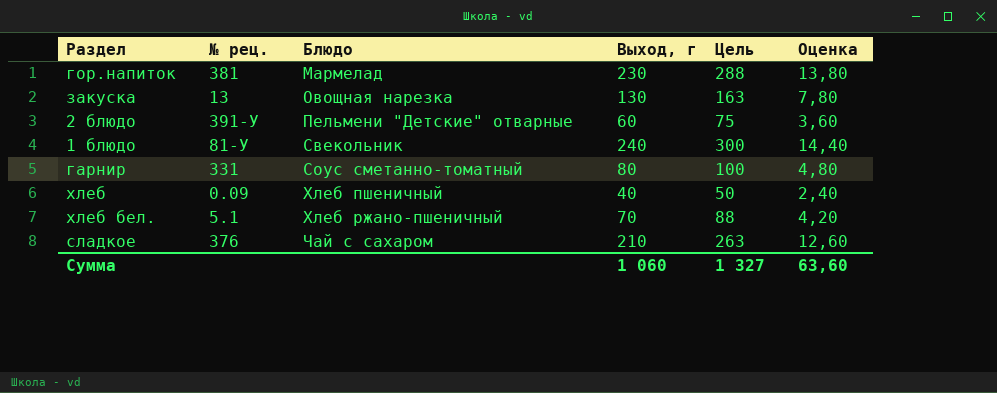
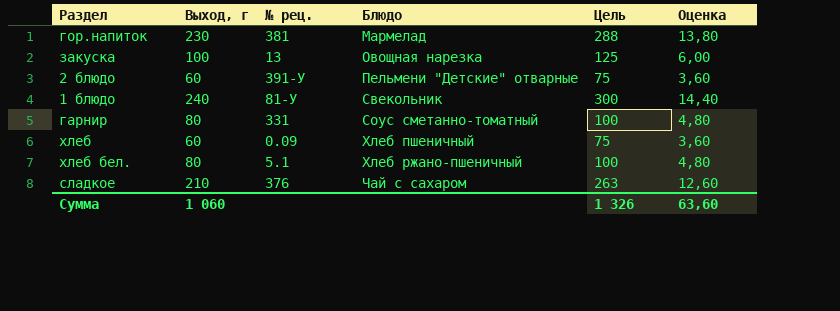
column Выход, г | position: 4 -> 2
закуска | Выход, г: 130 -> 100
закуска | Цель: 163 -> 125
закуска | Оценка: 7,80 -> 6,00
хлеб | Выход, г: 40 -> 60
хлеб | Цель: 50 -> 75
хлеб | Оценка: 2,40 -> 3,60
хлеб бел. | Выход, г: 70 -> 80
хлеб бел. | Цель: 88 -> 100
хлеб бел. | Оценка: 4,20 -> 4,80
Сумма | Цель: 1 327 -> 1 326

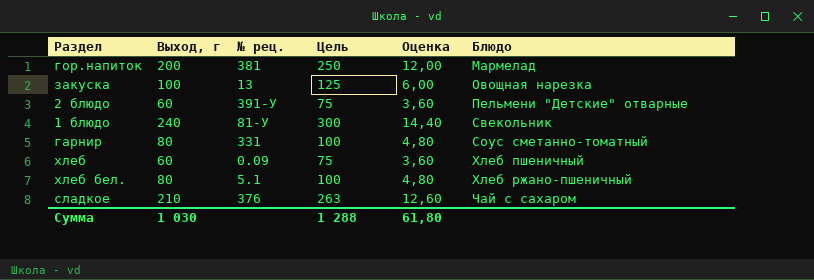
column Блюдо | position: 4 -> 6
гор.напиток | Выход, г: 230 -> 200
гор.напиток | Цель: 288 -> 250
гор.напиток | Оценка: 13,80 -> 12,00
Сумма | Выход, г: 1 060 -> 1 030
Сумма | Цель: 1 326 -> 1 288
Сумма | Оценка: 63,60 -> 61,80

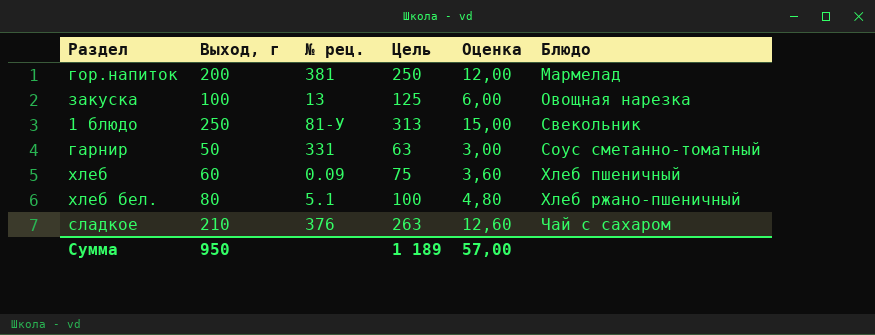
row 2 блюдо: 60 | 391-У | 75 | 3,60 | Пельмени "Детские" отварные -> none
1 блюдо | Выход, г: 240 -> 250
1 блюдо | Цель: 300 -> 313
1 блюдо | Оценка: 14,40 -> 15,00
гарнир | Выход, г: 80 -> 50
гарнир | Цель: 100 -> 63
гарнир | Оценка: 4,80 -> 3,00
Сумма | Выход, г: 1 030 -> 950
Сумма | Цель: 1 288 -> 1 189
Сумма | Оценка: 61,80 -> 57,00

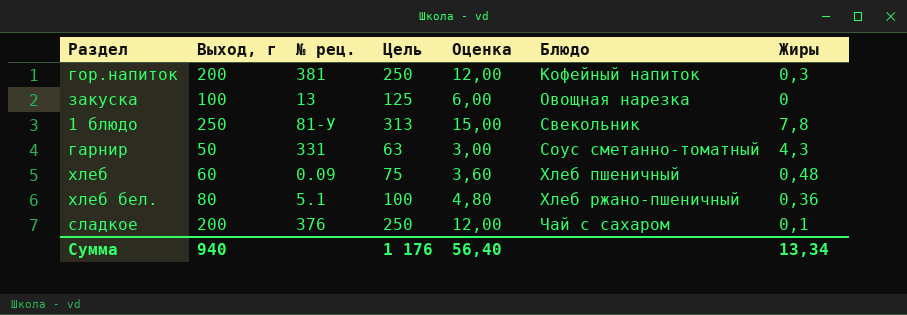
column Жиры | position: none -> 7
гор.напиток | Блюдо: Мармелад -> Кофейный напиток
сладкое | Выход, г: 210 -> 200
сладкое | Цель: 263 -> 250
сладкое | Оценка: 12,60 -> 12,00
Сумма | Выход, г: 950 -> 940
Сумма | Цель: 1 189 -> 1 176
Сумма | Оценка: 57,00 -> 56,40

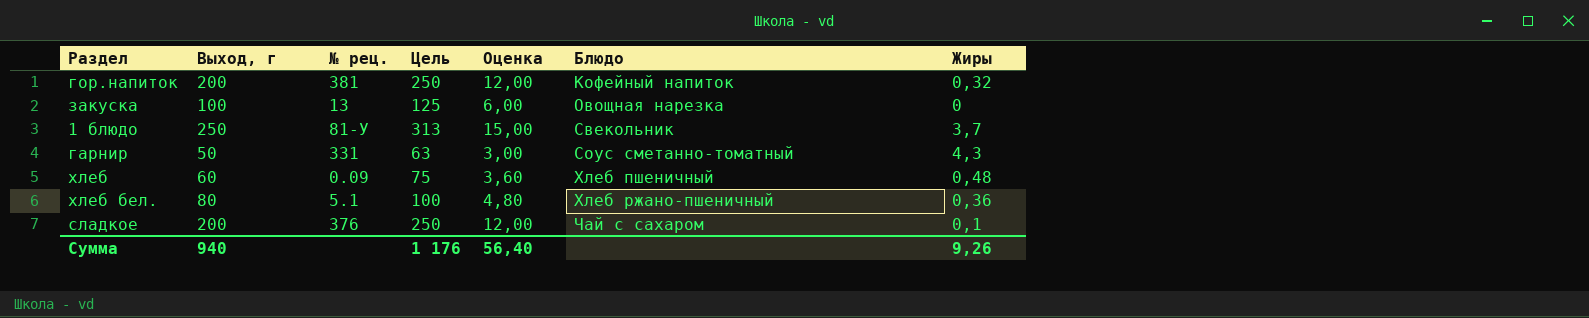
гор.напиток | Жиры: 0,3 -> 0,32
1 блюдо | Жиры: 7,8 -> 3,7
Сумма | Жиры: 13,34 -> 9,26

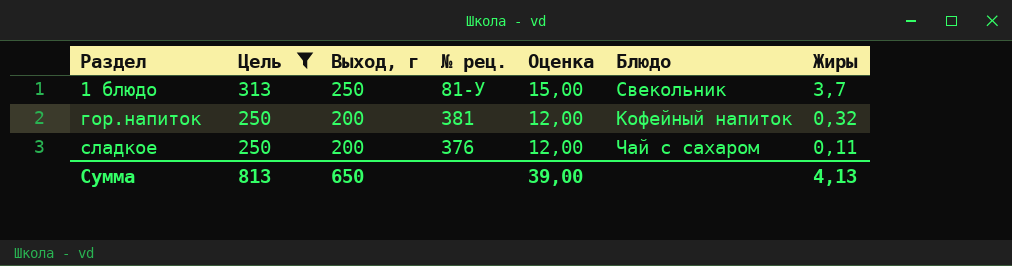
filter: none -> Цель >= 250
row order: Блюдо ascending -> Раздел ascending
column Цель | position: 4 -> 2
сладкое | Жиры: 0,1 -> 0,11
Сумма | Цель: 1 176 -> 813
Сумма | Выход, г: 940 -> 650
Сумма | Оценка: 56,40 -> 39,00
Сумма | Жиры: 9,26 -> 4,13

